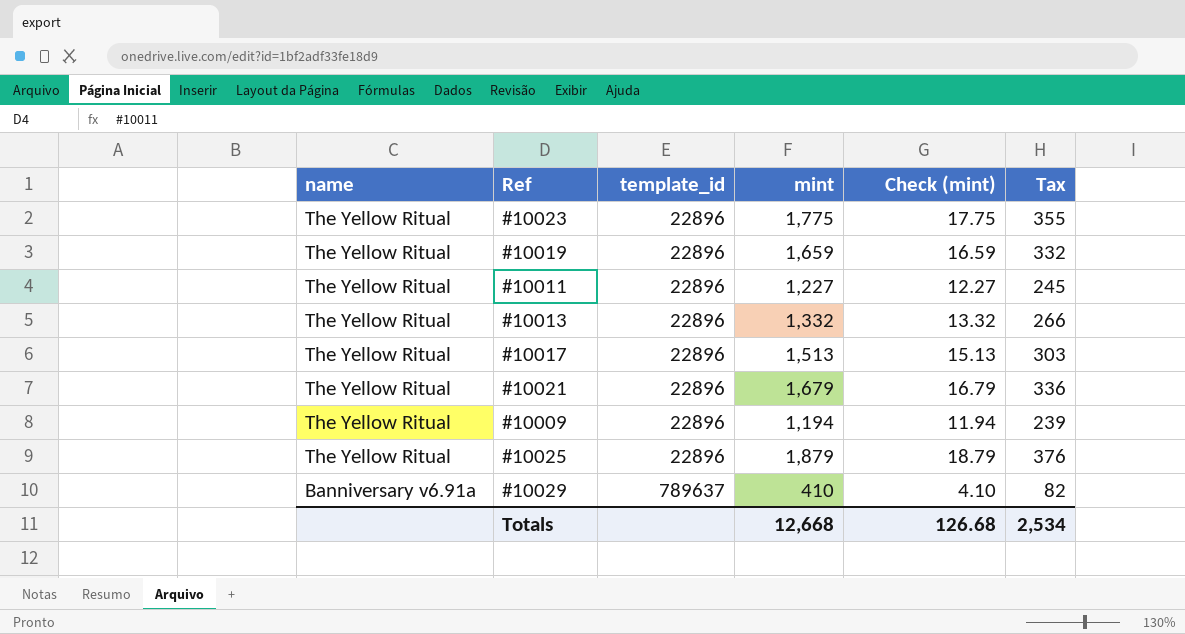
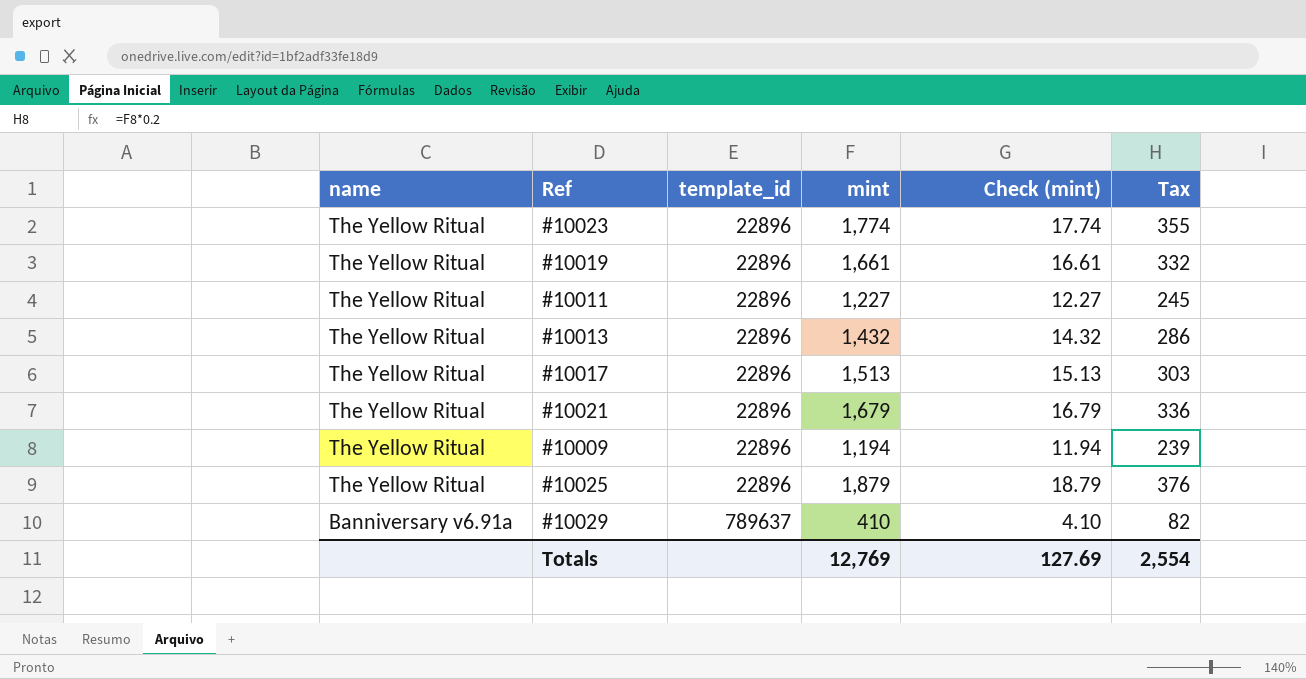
#10023 | mint: 1,775 -> 1,774
#10023 | Check (mint): 17.75 -> 17.74
#10019 | mint: 1,659 -> 1,661
#10019 | Check (mint): 16.59 -> 16.61
#10013 | mint: 1,332 -> 1,432
#10013 | Check (mint): 13.32 -> 14.32
#10013 | Tax: 266 -> 286
Totals | mint: 12,668 -> 12,769
Totals | Check (mint): 126.68 -> 127.69
Totals | Tax: 2,534 -> 2,554

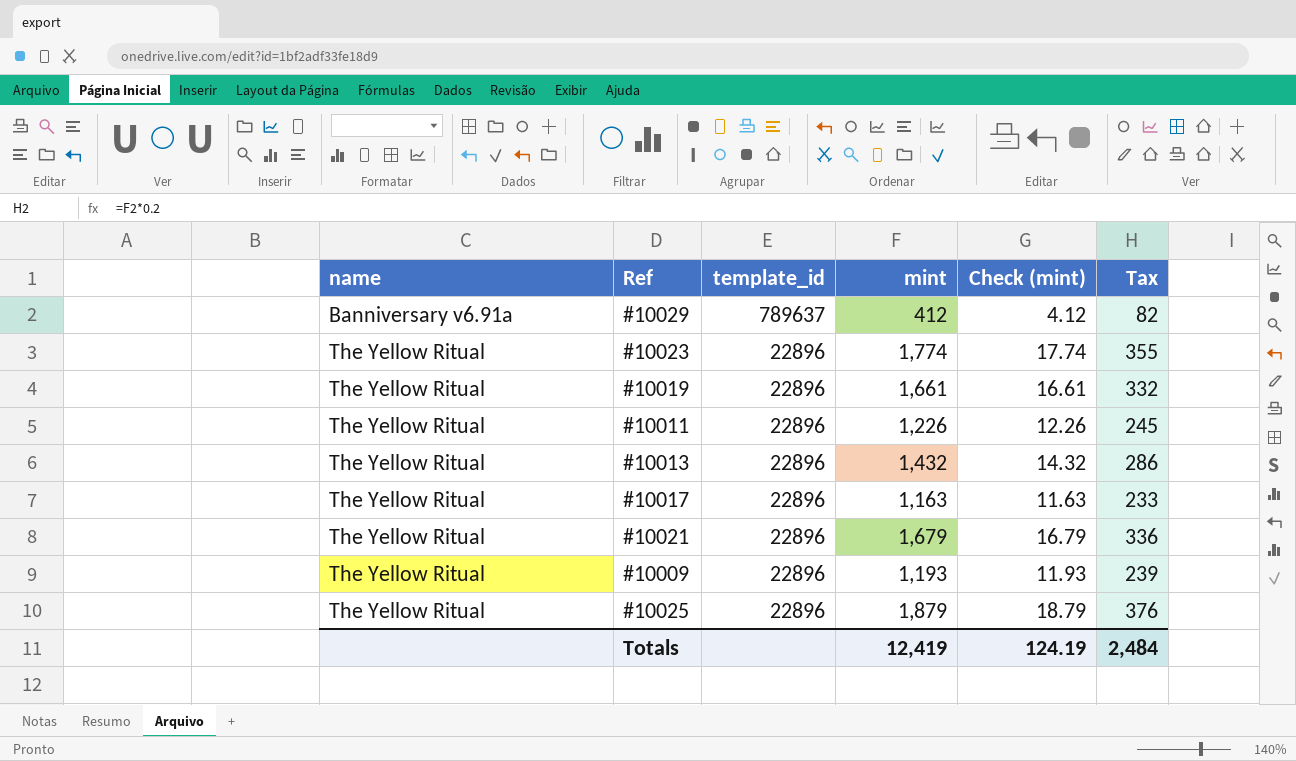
row order: name descending -> name ascending
#10029 | mint: 410 -> 412
#10029 | Check (mint): 4.10 -> 4.12
#10011 | mint: 1,227 -> 1,226
#10011 | Check (mint): 12.27 -> 12.26
#10017 | mint: 1,513 -> 1,163
#10017 | Check (mint): 15.13 -> 11.63
#10017 | Tax: 303 -> 233
#10009 | mint: 1,194 -> 1,193
#10009 | Check (mint): 11.94 -> 11.93
Totals | mint: 12,769 -> 12,419
Totals | Check (mint): 127.69 -> 124.19
Totals | Tax: 2,554 -> 2,484

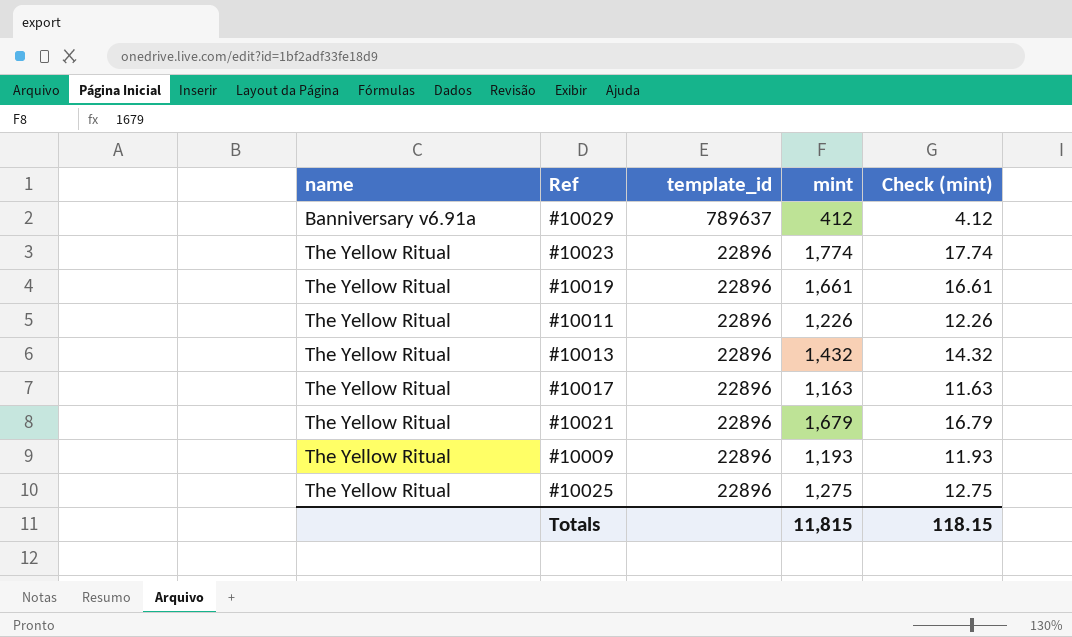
column Tax | formula: [mint] * 0.2 -> none
#10025 | mint: 1,879 -> 1,275
#10025 | Check (mint): 18.79 -> 12.75
Totals | mint: 12,419 -> 11,815
Totals | Check (mint): 124.19 -> 118.15

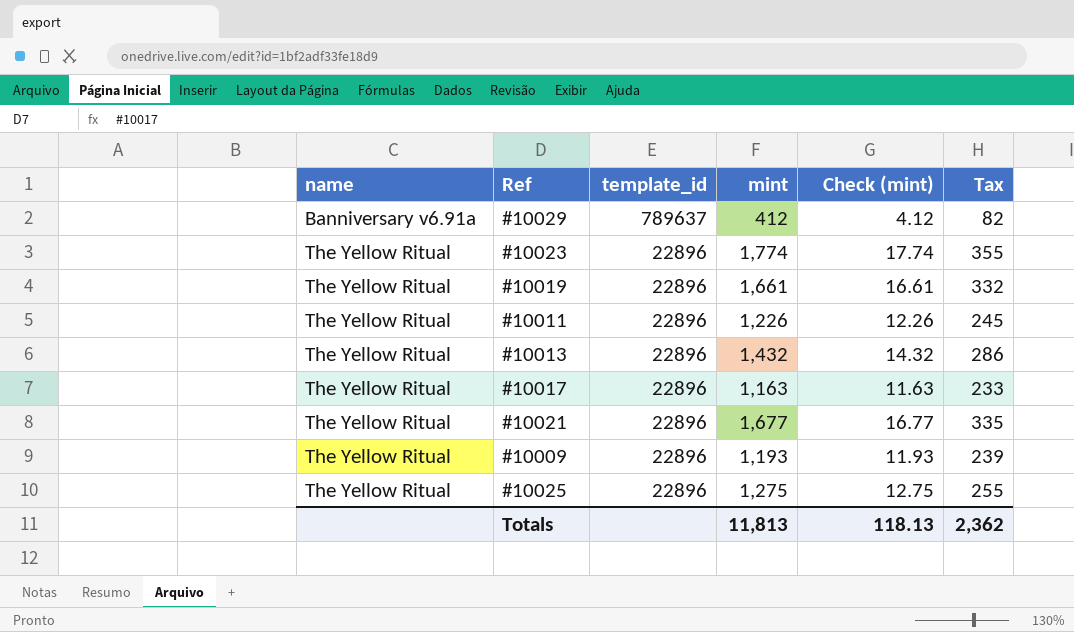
column Tax | formula: none -> [mint] * 0.2
#10021 | mint: 1,679 -> 1,677
#10021 | Check (mint): 16.79 -> 16.77
Totals | mint: 11,815 -> 11,813
Totals | Check (mint): 118.15 -> 118.13

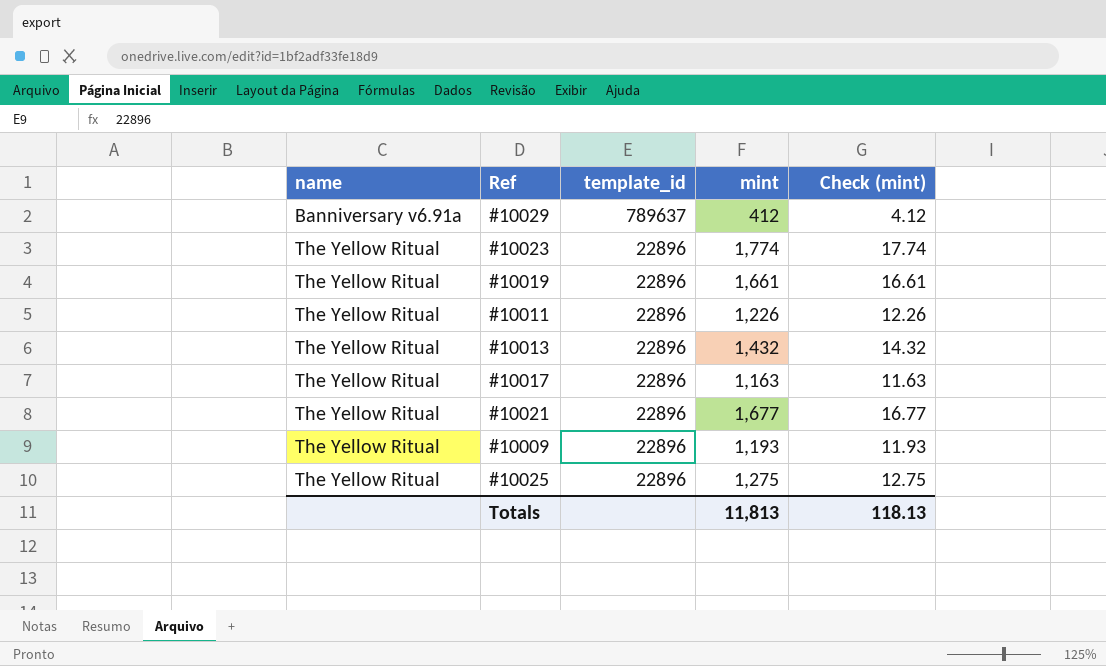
column Tax | formula: [mint] * 0.2 -> none

